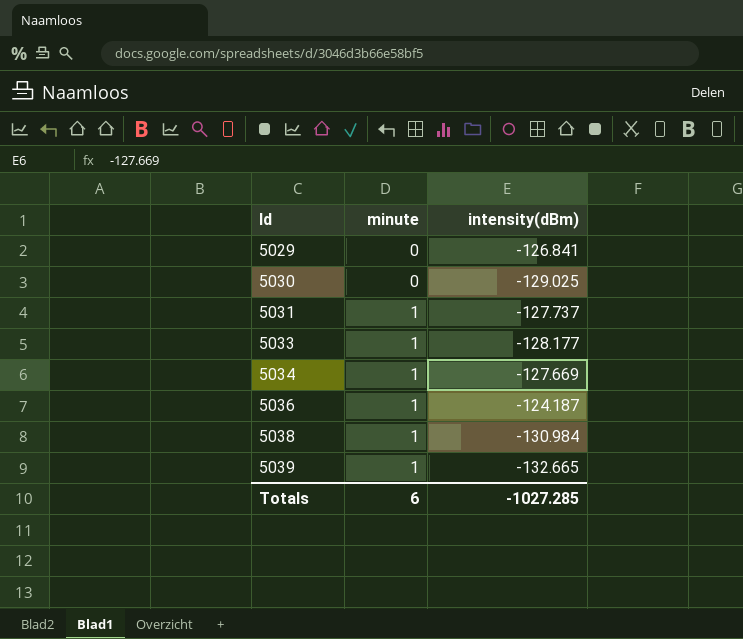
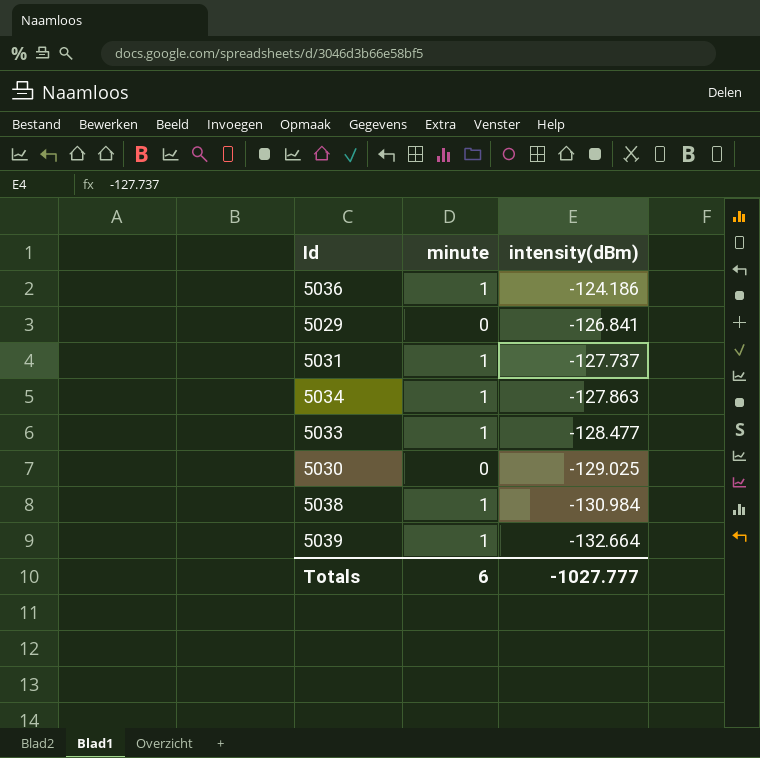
row order: Id ascending -> intensity(dBm) descending
5036 | intensity(dBm): -124.187 -> -124.186
5034 | intensity(dBm): -127.669 -> -127.863
5033 | intensity(dBm): -128.177 -> -128.477
5039 | intensity(dBm): -132.665 -> -132.664
Totals | intensity(dBm): -1027.285 -> -1027.777

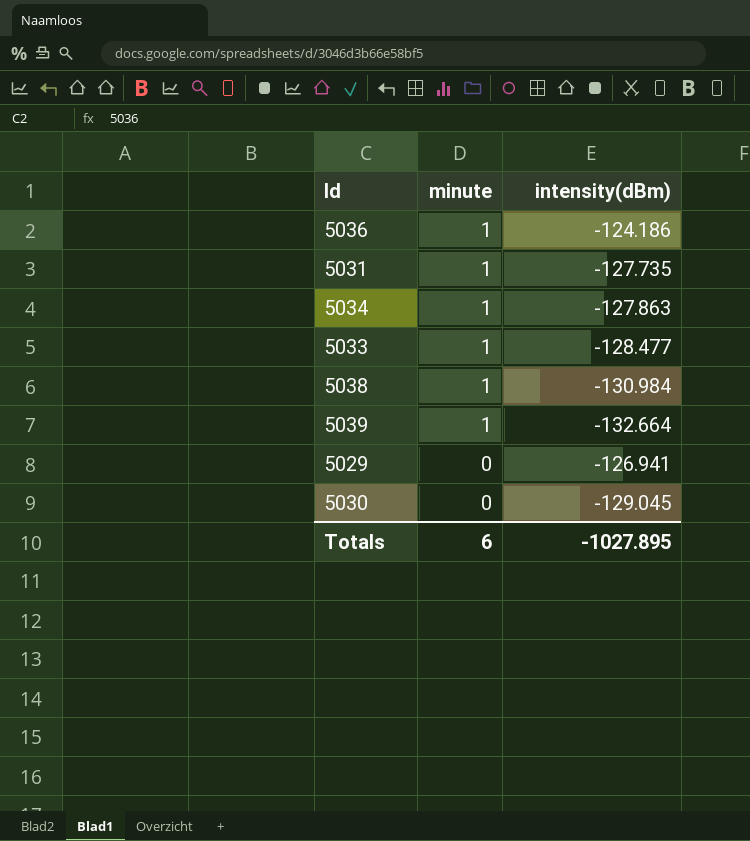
row order: intensity(dBm) descending -> minute descending
5031 | intensity(dBm): -127.737 -> -127.735
5029 | intensity(dBm): -126.841 -> -126.941
5030 | intensity(dBm): -129.025 -> -129.045
Totals | intensity(dBm): -1027.777 -> -1027.895

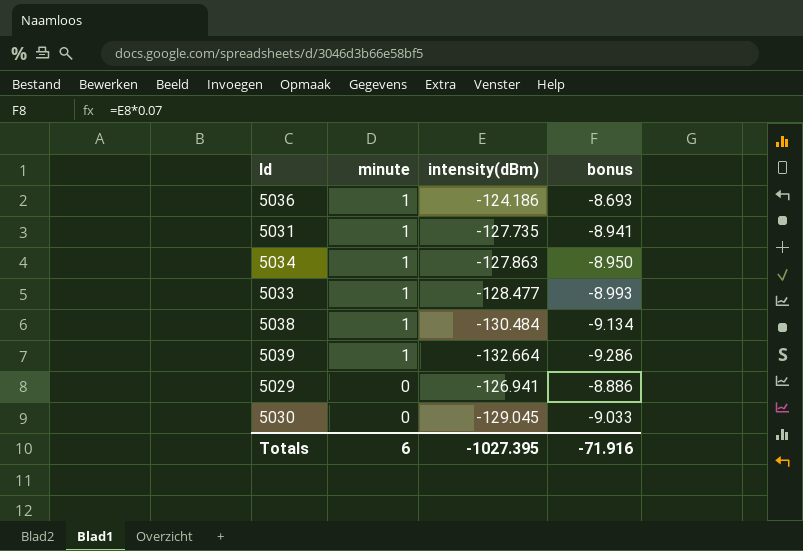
column bonus | formula: none -> [intensity(dBm)] * 0.07
5038 | intensity(dBm): -130.984 -> -130.484
Totals | intensity(dBm): -1027.895 -> -1027.395

